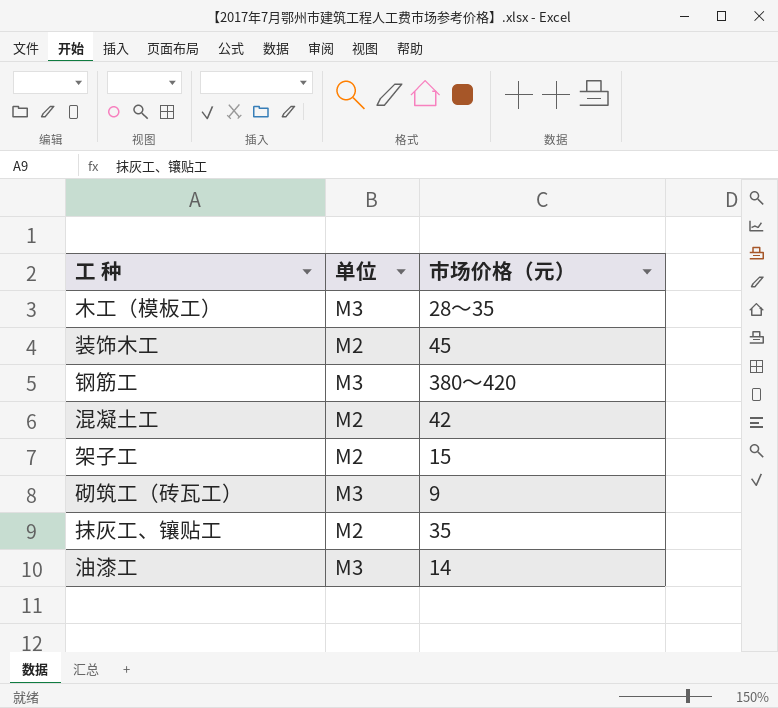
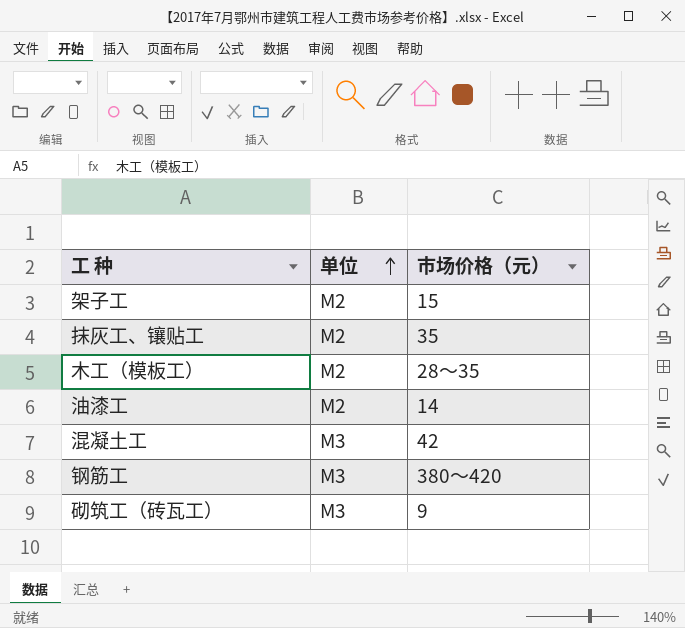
row order: none -> 单位 ascending
row 装饰木工: M2 | 45 -> none
木工（模板工） | 单位: M3 -> M2
油漆工 | 单位: M3 -> M2
混凝土工 | 单位: M2 -> M3

